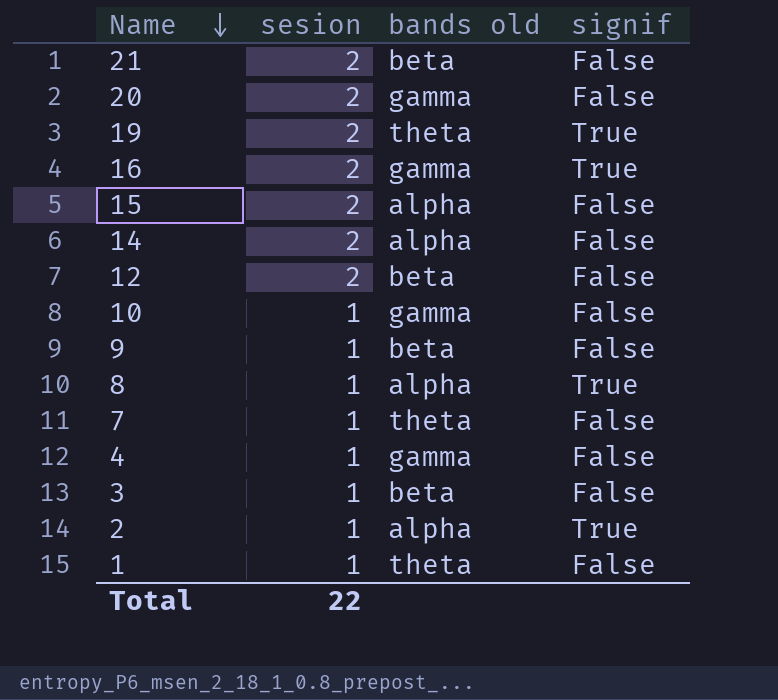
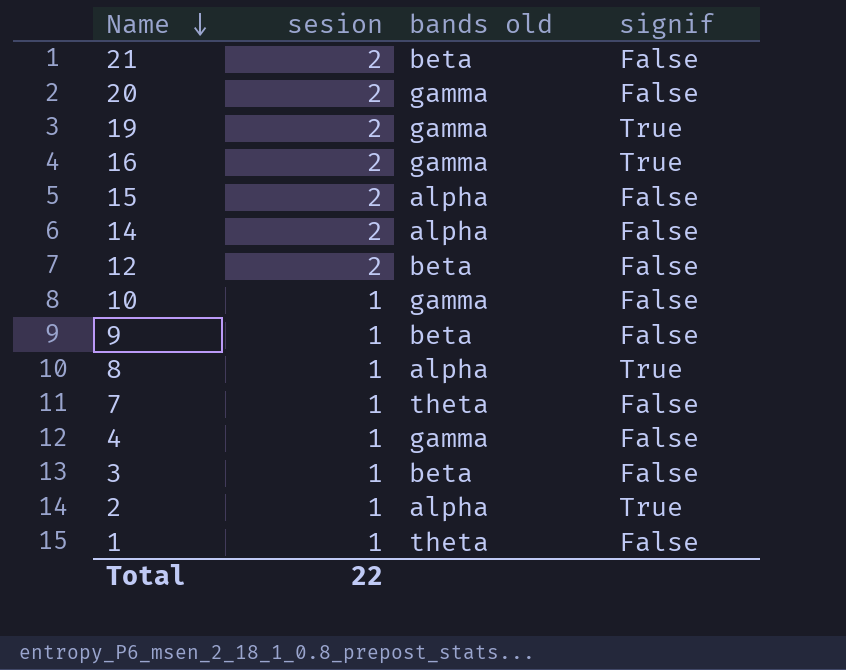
19 | bands old: theta -> gamma

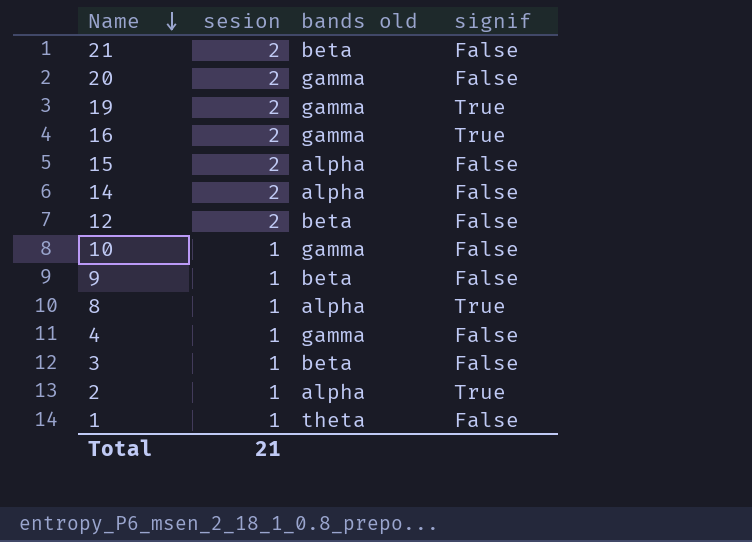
row 7: 1 | theta | False -> none
Total | sesion: 22 -> 21

